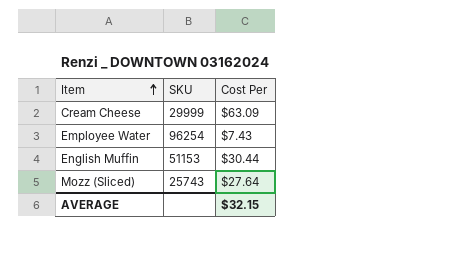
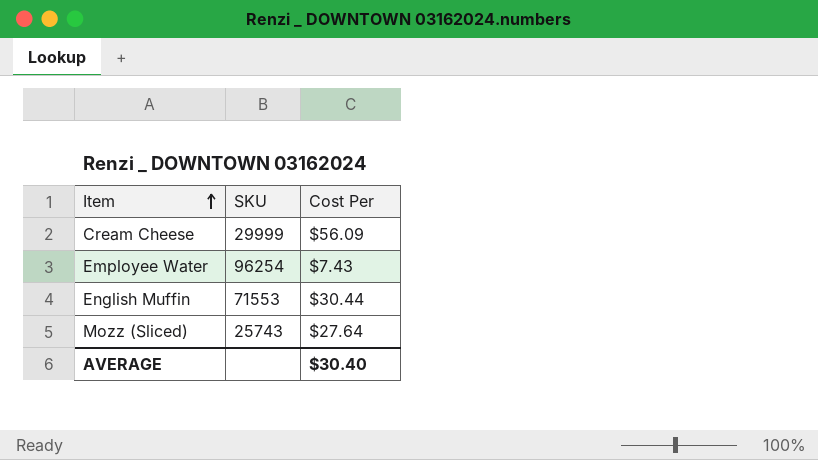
Cream Cheese | Cost Per: $63.09 -> $56.09
English Muffin | SKU: 51153 -> 71553
AVERAGE | Cost Per: $32.15 -> $30.40

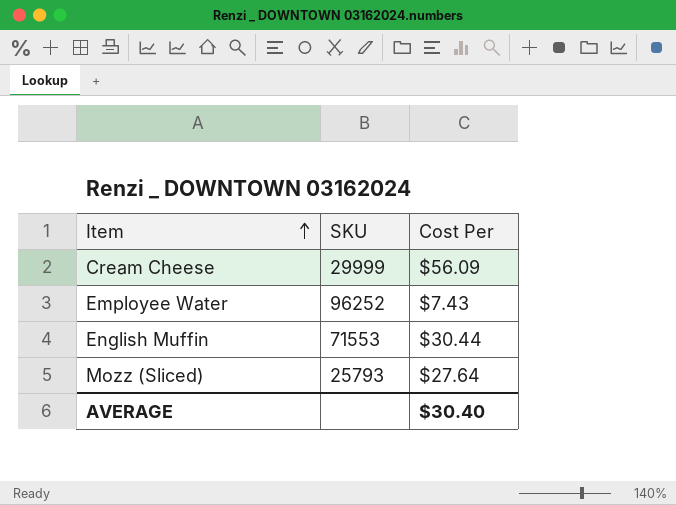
Employee Water | SKU: 96254 -> 96252
Mozz (Sliced) | SKU: 25743 -> 25793

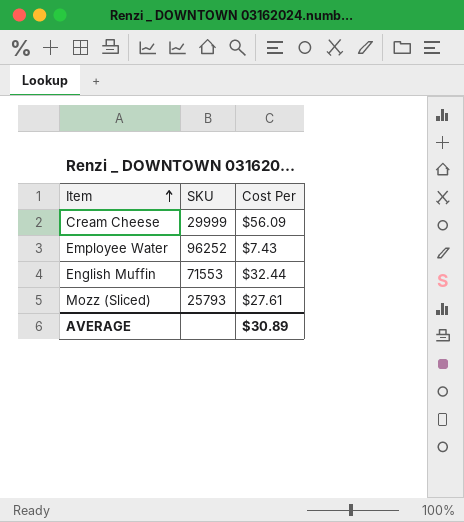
English Muffin | Cost Per: $30.44 -> $32.44
Mozz (Sliced) | Cost Per: $27.64 -> $27.61
AVERAGE | Cost Per: $30.40 -> $30.89

